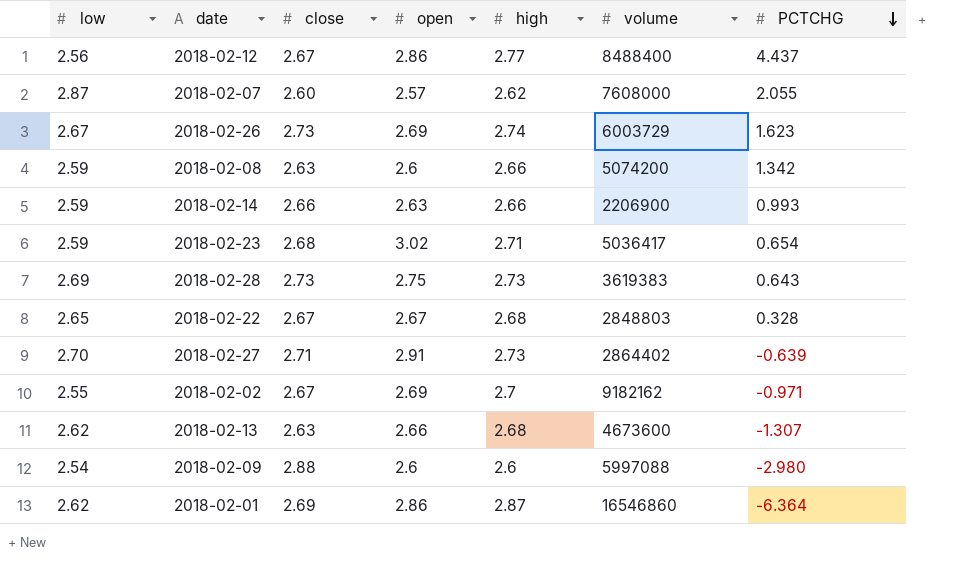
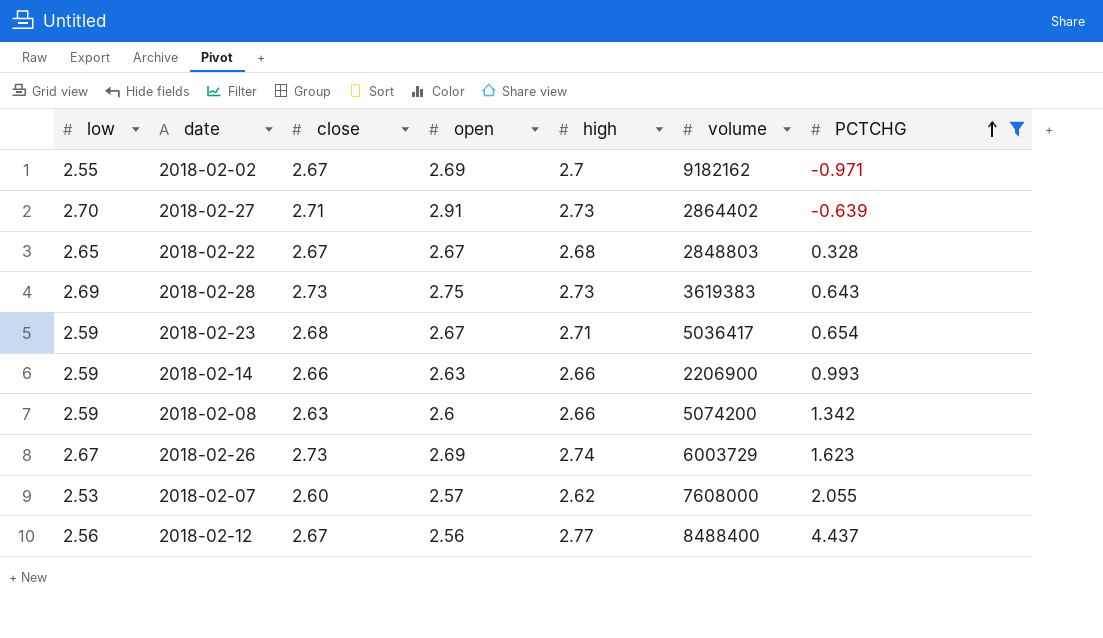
filter: none -> PCTCHG >= -0.971
row order: PCTCHG descending -> PCTCHG ascending
2018-02-23 | open: 3.02 -> 2.67
2018-02-07 | low: 2.87 -> 2.53
2018-02-12 | open: 2.86 -> 2.56

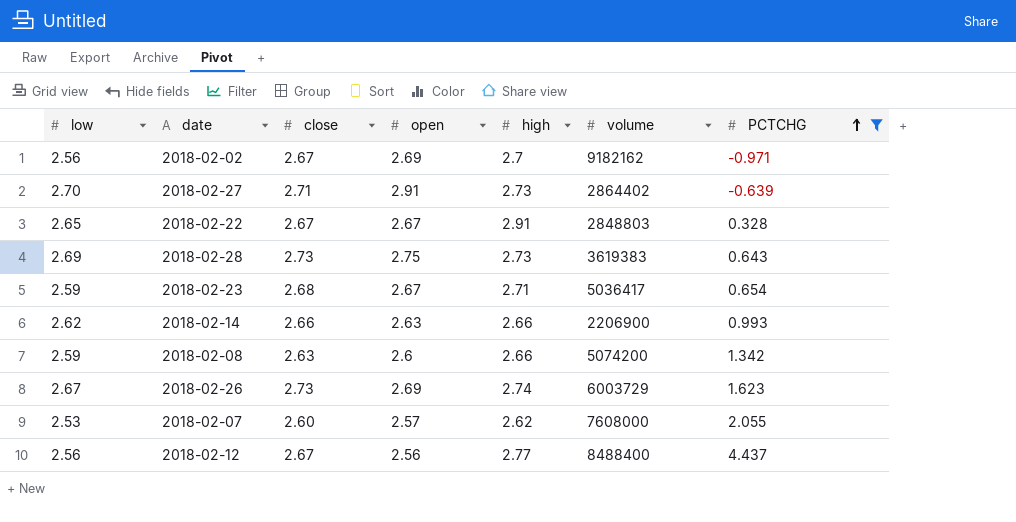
2018-02-02 | low: 2.55 -> 2.56
2018-02-22 | high: 2.68 -> 2.91
2018-02-14 | low: 2.59 -> 2.62

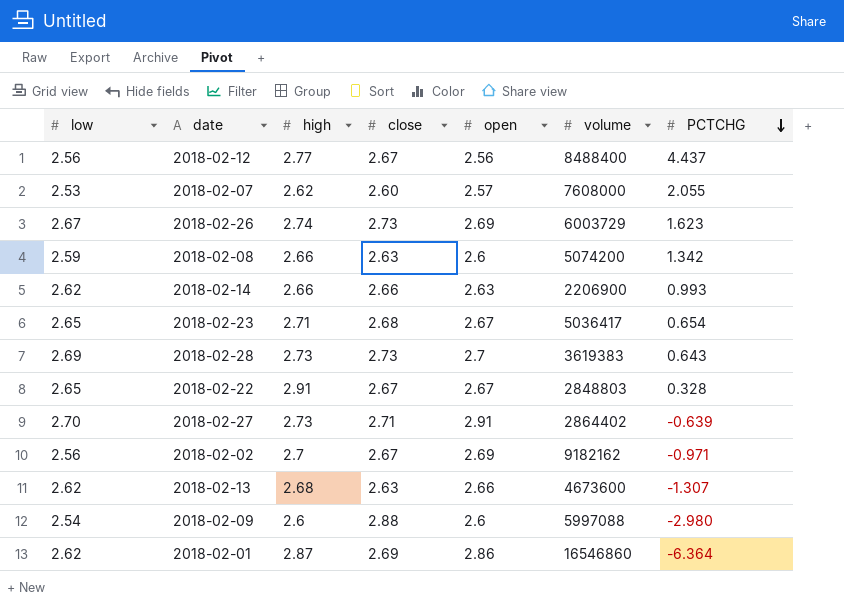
filter: PCTCHG >= -0.971 -> none
row order: PCTCHG ascending -> PCTCHG descending
column high | position: 5 -> 3
2018-02-23 | low: 2.59 -> 2.65
2018-02-28 | open: 2.75 -> 2.7

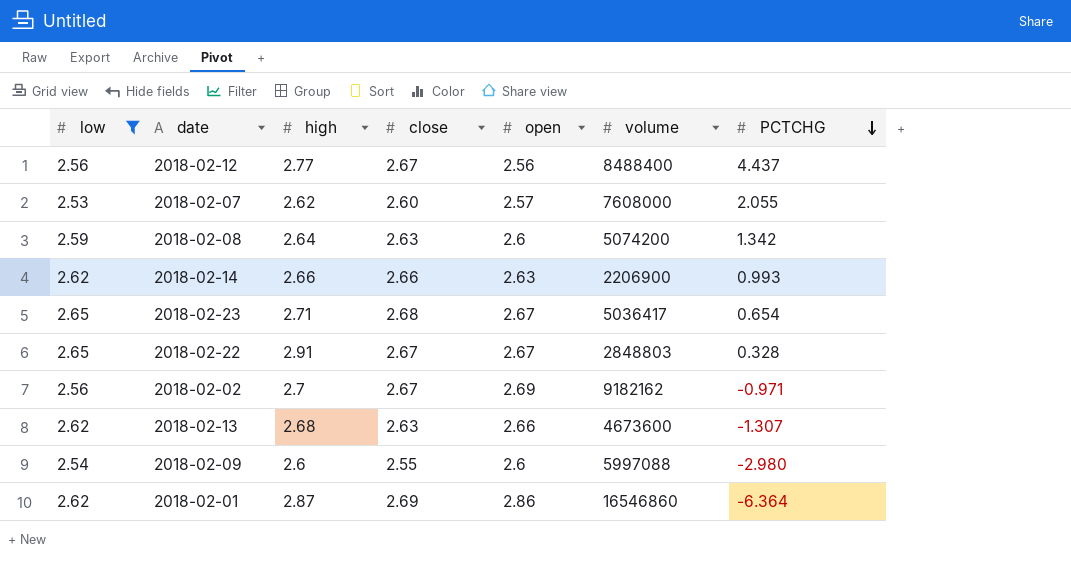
filter: none -> low <= 2.65
2018-02-08 | high: 2.66 -> 2.64
2018-02-09 | close: 2.88 -> 2.55

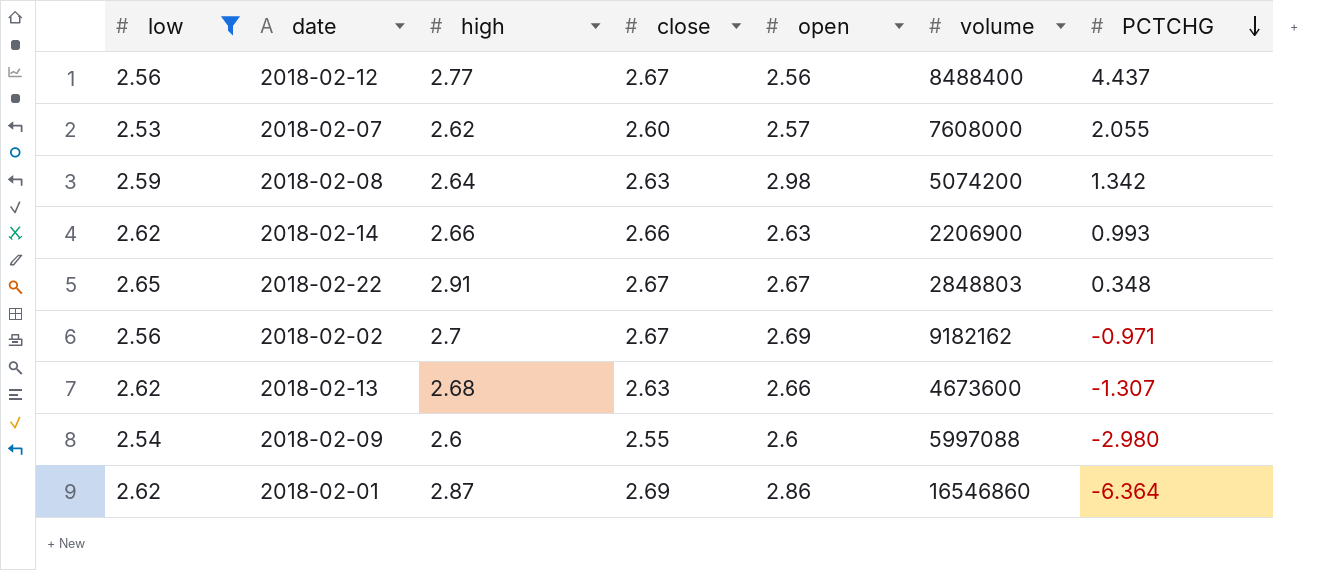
row 2018-02-23: 2.65 | 2.71 | 2.68 | 2.67 | 5036417 | 0.654 -> none
2018-02-08 | open: 2.6 -> 2.98
2018-02-22 | PCTCHG: 0.328 -> 0.348

